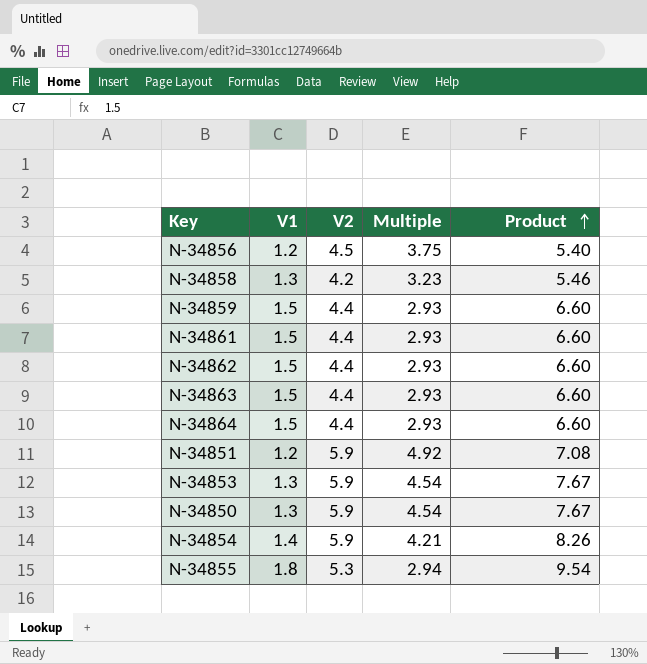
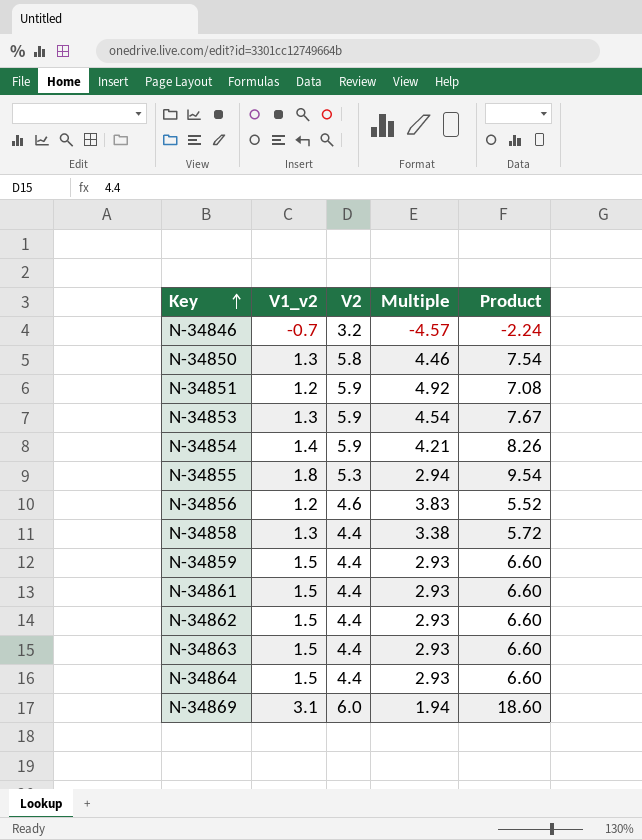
row order: Product ascending -> Key ascending
column name: V1 -> V1_v2
row N-34846: none -> -0.7 | 3.2 | -4.57 | -2.24
N-34850 | V2: 5.9 -> 5.8
N-34850 | Multiple: 4.54 -> 4.46
N-34850 | Product: 7.67 -> 7.54
N-34856 | V2: 4.5 -> 4.6
N-34856 | Multiple: 3.75 -> 3.83
N-34856 | Product: 5.40 -> 5.52
N-34858 | V2: 4.2 -> 4.4
N-34858 | Multiple: 3.23 -> 3.38
N-34858 | Product: 5.46 -> 5.72
row N-34869: none -> 3.1 | 6.0 | 1.94 | 18.60

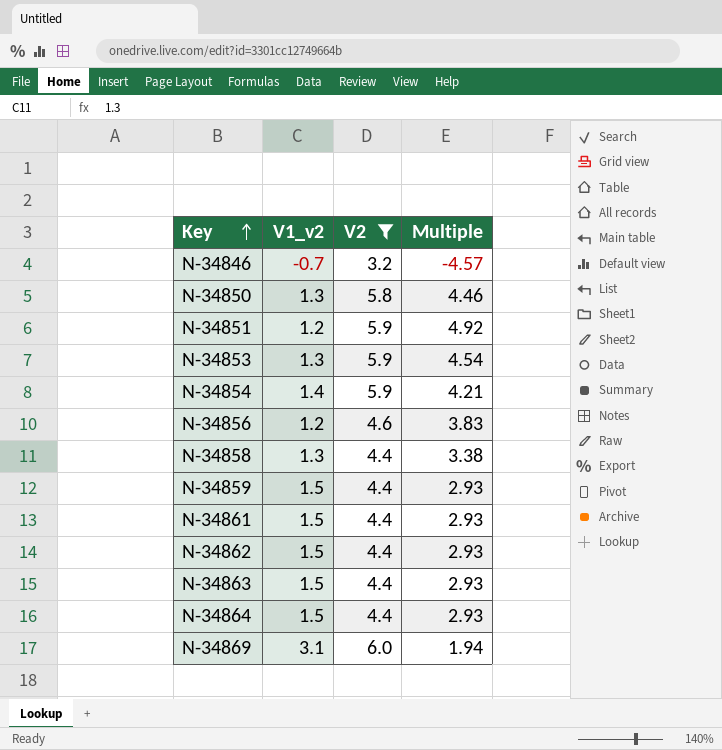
filter: none -> V2 != 5.3
column Product | formula: [V1_v2] * [V2] -> none

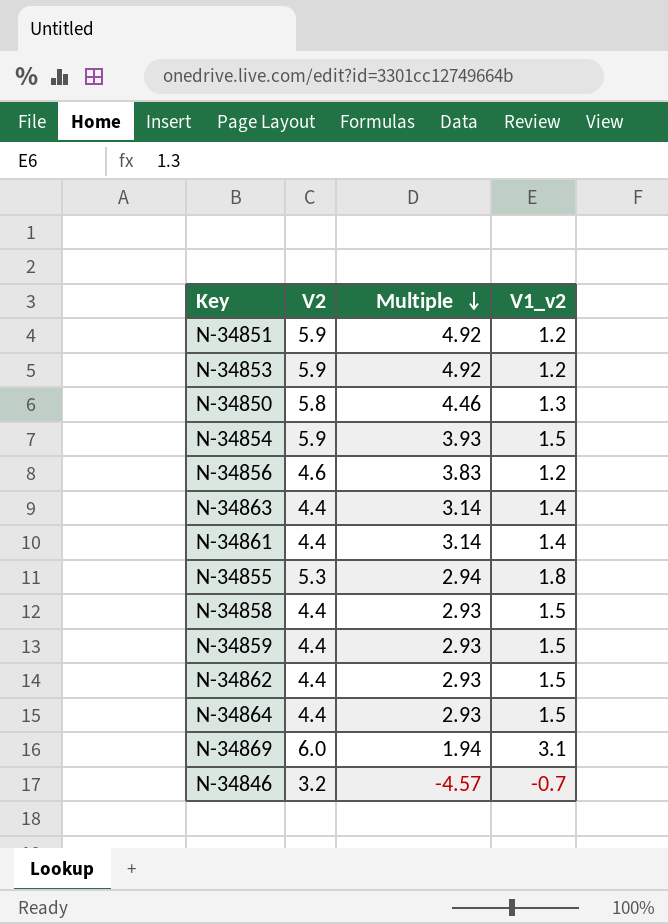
filter: V2 != 5.3 -> none
row order: Key ascending -> Multiple descending
column V1_v2 | position: 2 -> 4
N-34853 | Multiple: 4.54 -> 4.92
N-34853 | V1_v2: 1.3 -> 1.2
N-34854 | Multiple: 4.21 -> 3.93
N-34854 | V1_v2: 1.4 -> 1.5
N-34863 | Multiple: 2.93 -> 3.14
N-34863 | V1_v2: 1.5 -> 1.4
N-34861 | Multiple: 2.93 -> 3.14
N-34861 | V1_v2: 1.5 -> 1.4
N-34858 | Multiple: 3.38 -> 2.93
N-34858 | V1_v2: 1.3 -> 1.5

